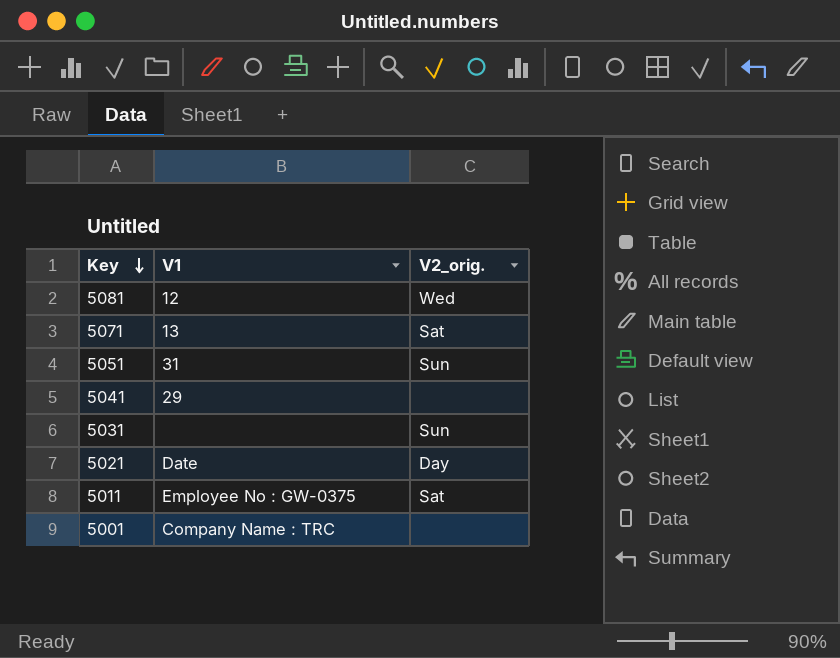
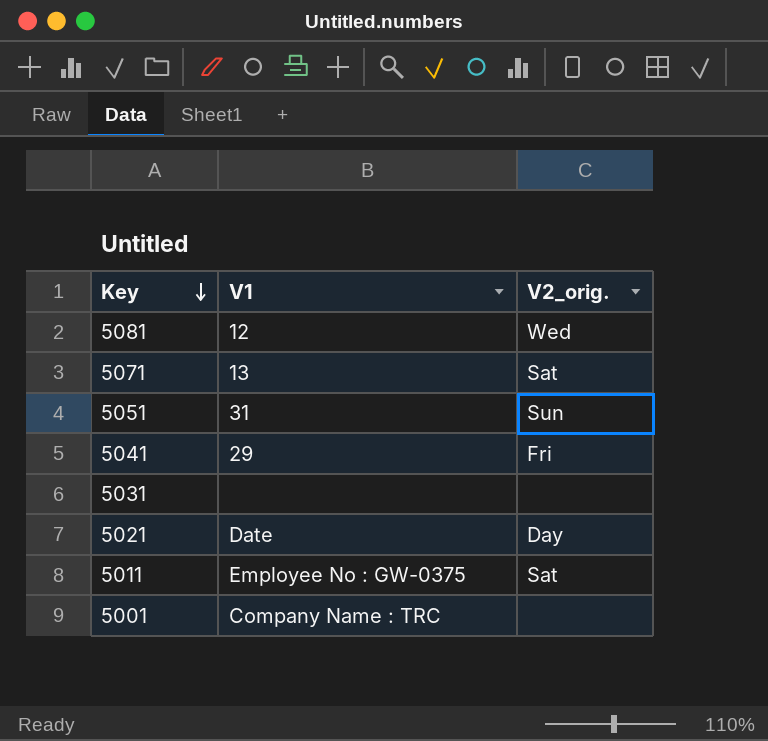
5041 | V2_orig.: none -> Fri
5031 | V2_orig.: Sun -> none

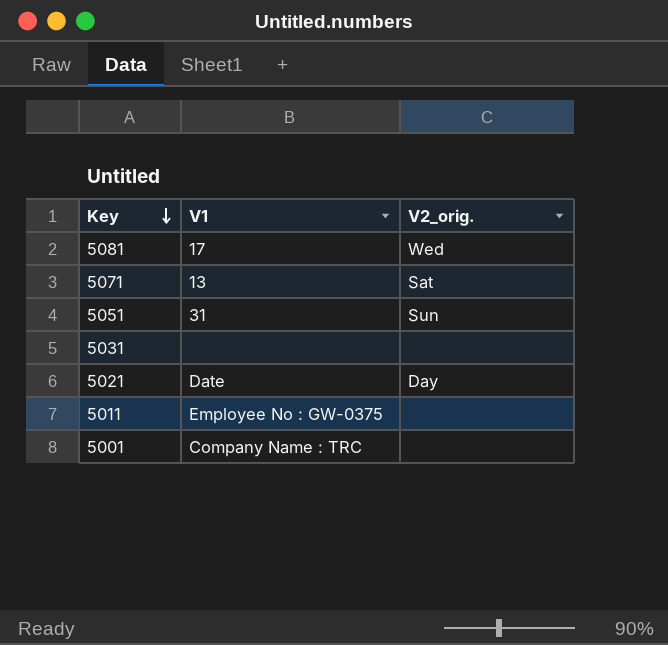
row 5041: 29 | Fri -> none
5081 | V1: 12 -> 17
5011 | V2_orig.: Sat -> none

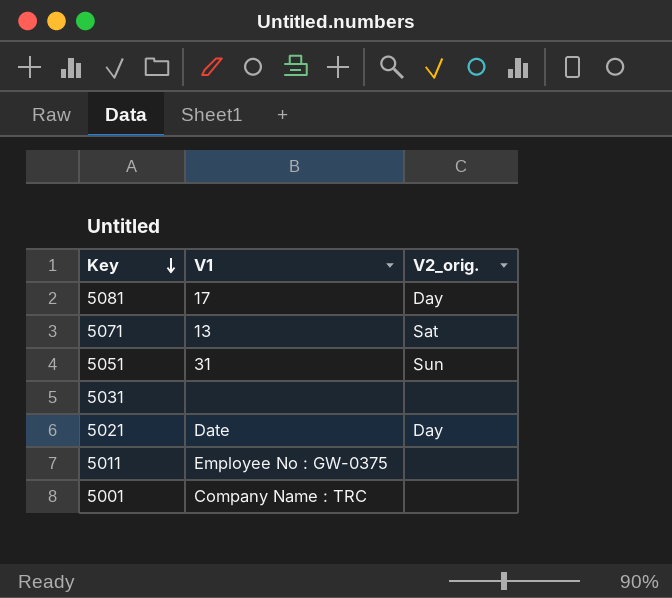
5081 | V2_orig.: Wed -> Day

